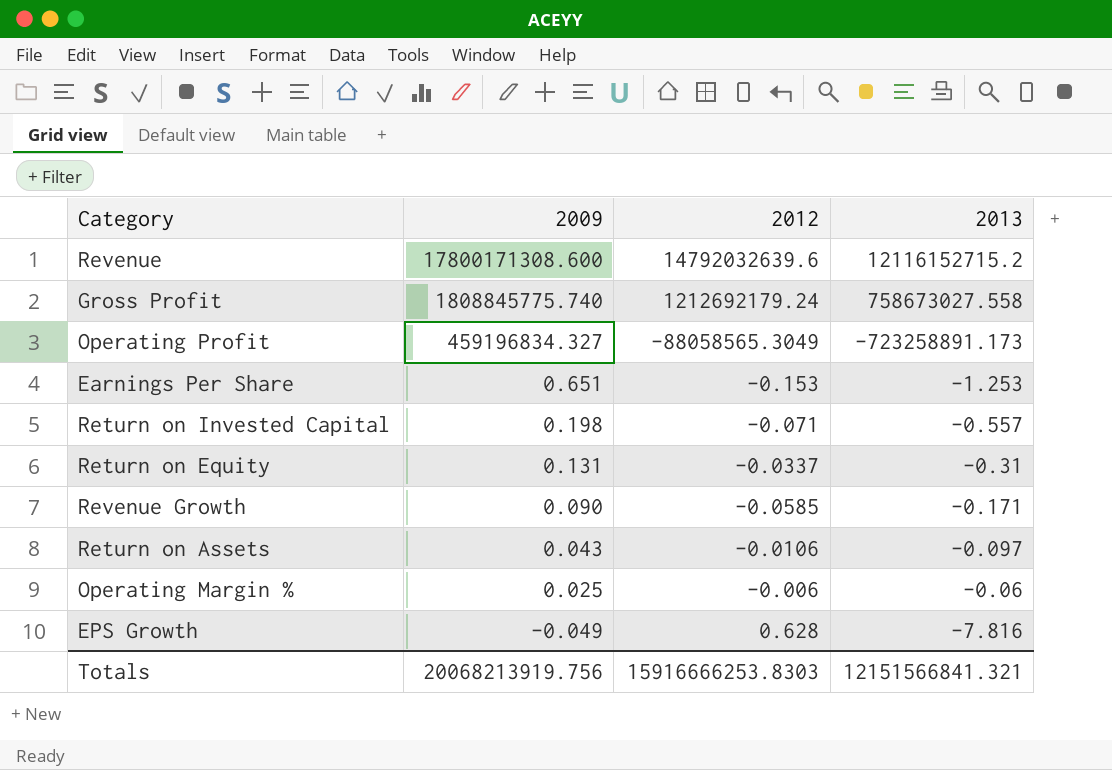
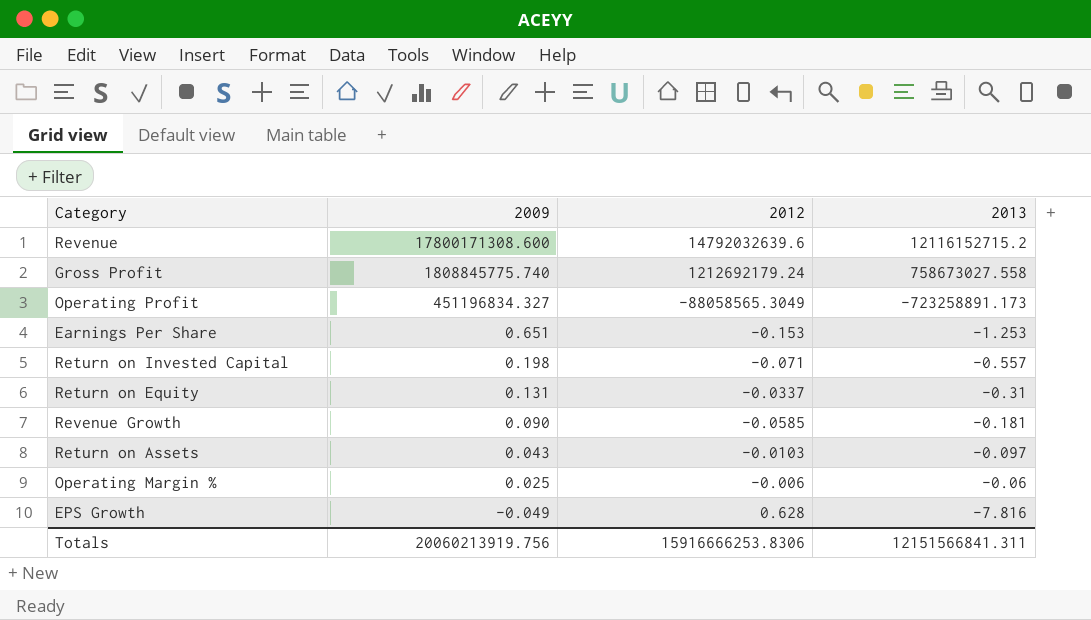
Operating Profit | 2009: 459196834.327 -> 451196834.327
Revenue Growth | 2013: -0.171 -> -0.181
Return on Assets | 2012: -0.0106 -> -0.0103
Totals | 2009: 20068213919.756 -> 20060213919.756
Totals | 2012: 15916666253.8303 -> 15916666253.8306
Totals | 2013: 12151566841.321 -> 12151566841.311

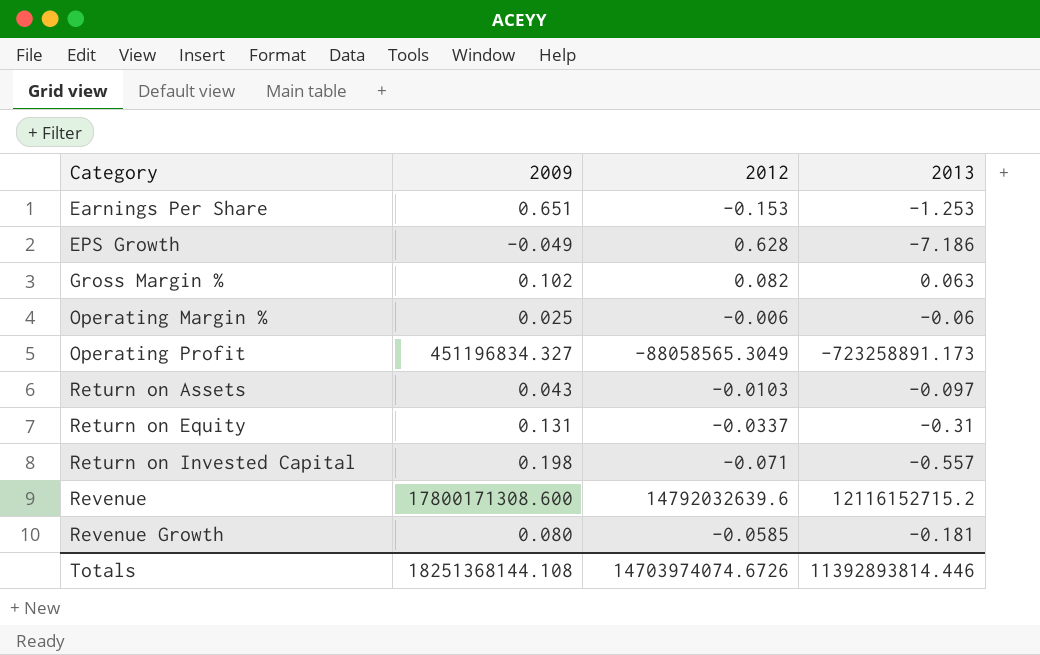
row order: 2009 descending -> Category ascending
row Gross Profit: 1808845775.740 | 1212692179.24 | 758673027.558 -> none
EPS Growth | 2013: -7.816 -> -7.186
row Gross Margin %: none -> 0.102 | 0.082 | 0.063
Revenue Growth | 2009: 0.090 -> 0.080
Totals | 2009: 20060213919.756 -> 18251368144.108
Totals | 2012: 15916666253.8306 -> 14703974074.6726
Totals | 2013: 12151566841.311 -> 11392893814.446

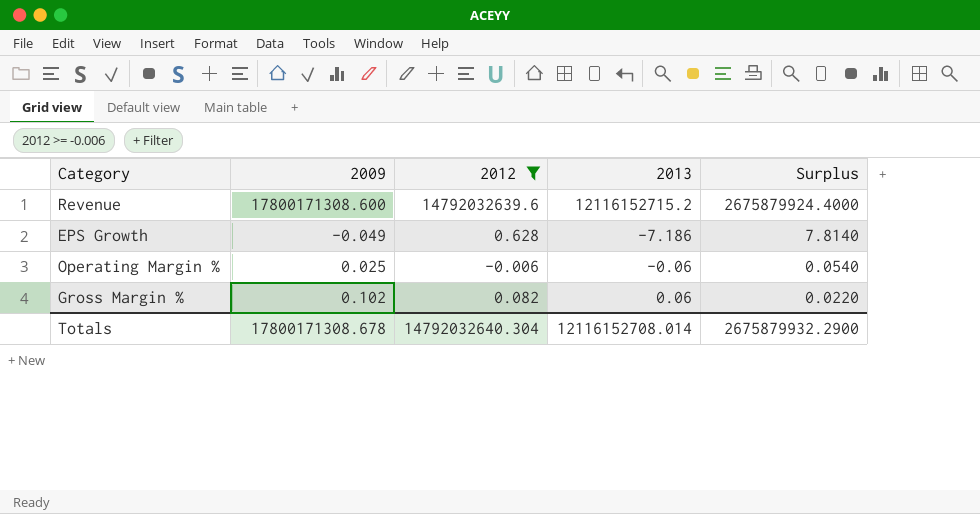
filter: none -> 2012 >= -0.006
row order: Category ascending -> Surplus descending
column Surplus | formula: none -> [2012] - [2013]
Gross Margin % | 2013: 0.063 -> 0.06
Totals | 2009: 18251368144.108 -> 17800171308.678
Totals | 2012: 14703974074.6726 -> 14792032640.304
Totals | 2013: 11392893814.446 -> 12116152708.014

